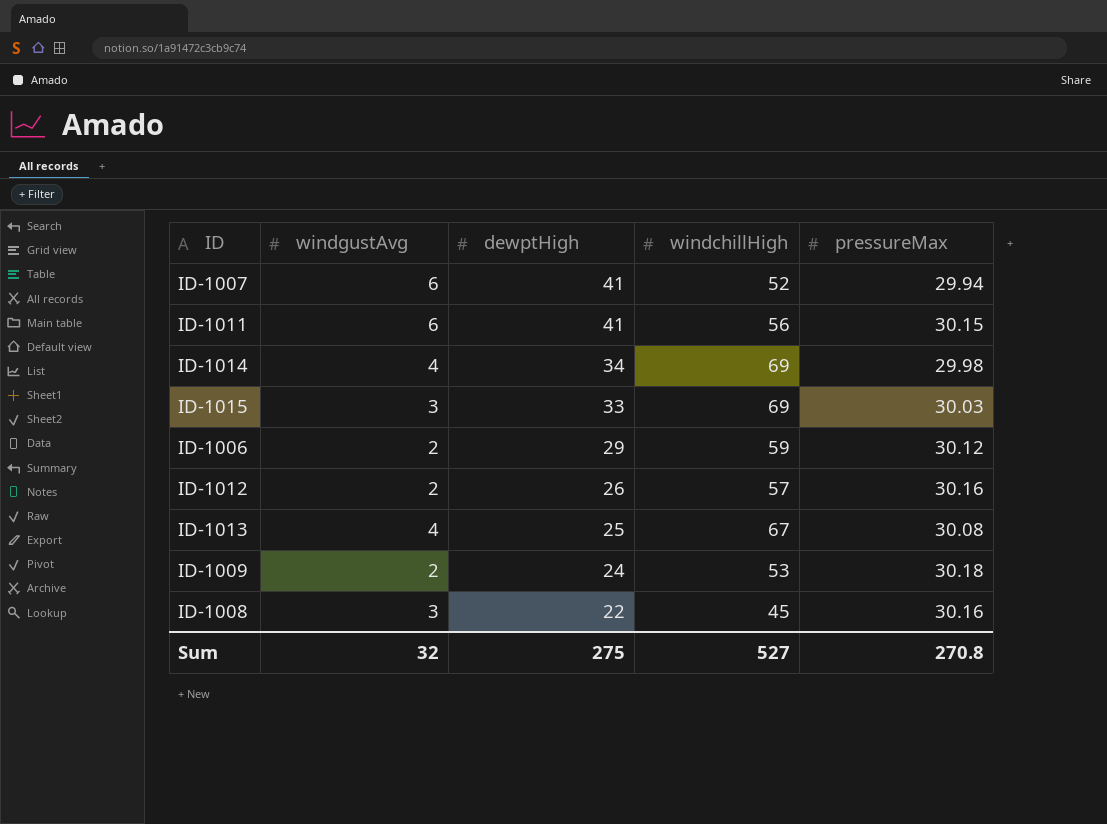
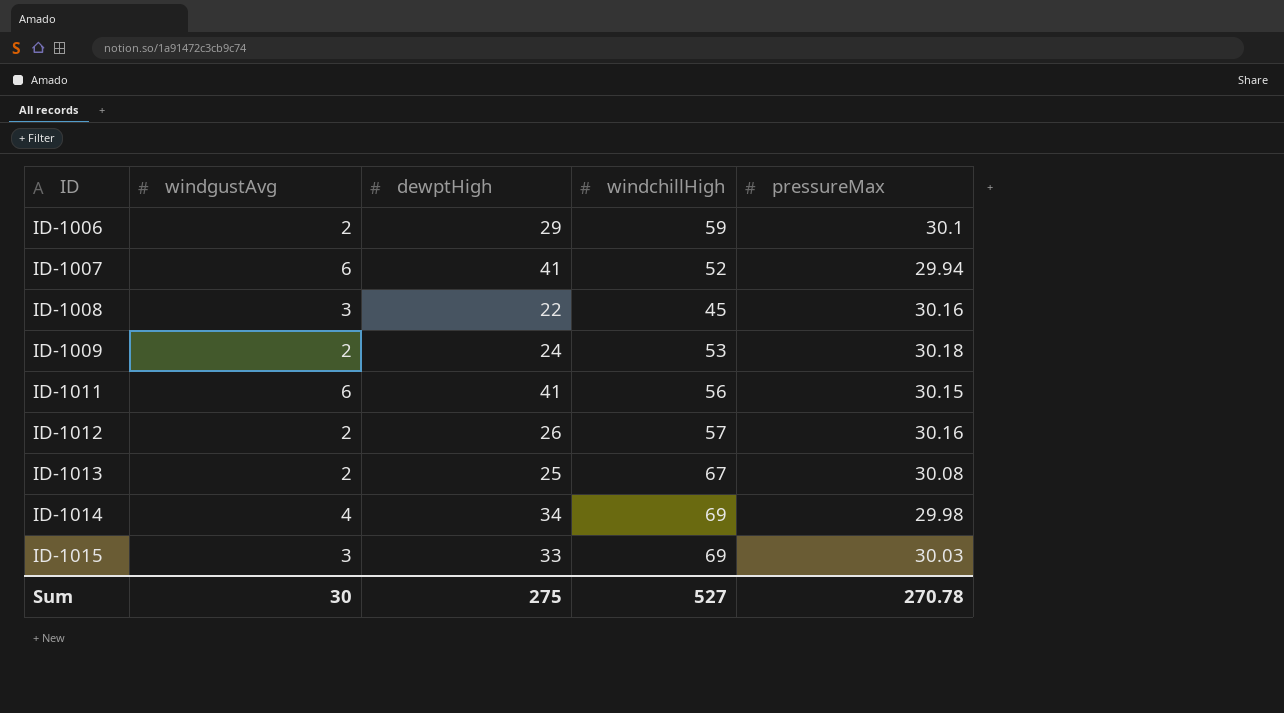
row order: dewptHigh descending -> ID ascending
ID-1006 | pressureMax: 30.12 -> 30.1
ID-1013 | windgustAvg: 4 -> 2
Sum | windgustAvg: 32 -> 30
Sum | pressureMax: 270.8 -> 270.78

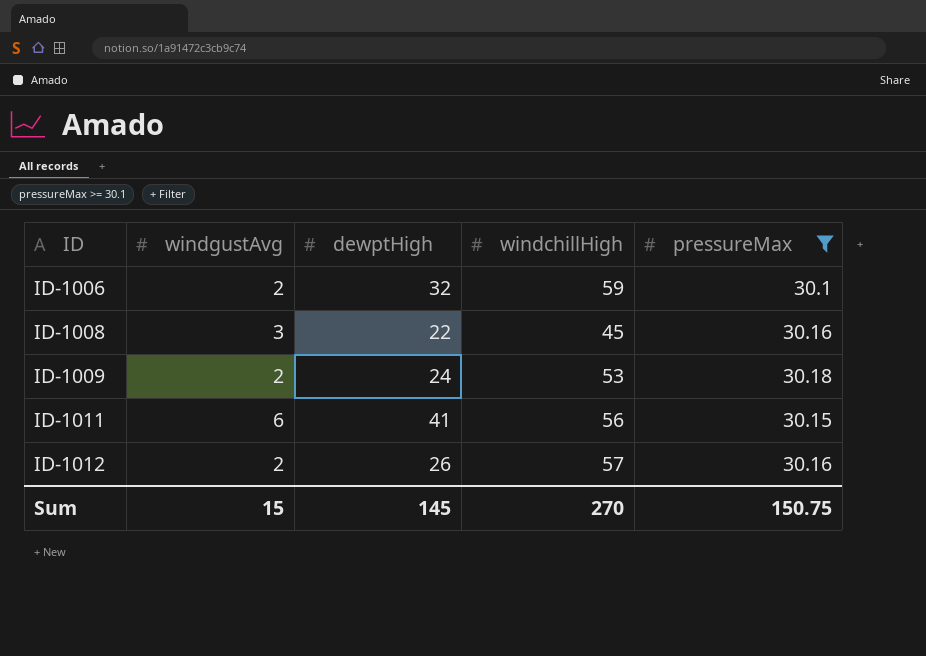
filter: none -> pressureMax >= 30.1
ID-1006 | dewptHigh: 29 -> 32
Sum | windgustAvg: 30 -> 15
Sum | dewptHigh: 275 -> 145
Sum | windchillHigh: 527 -> 270
Sum | pressureMax: 270.78 -> 150.75

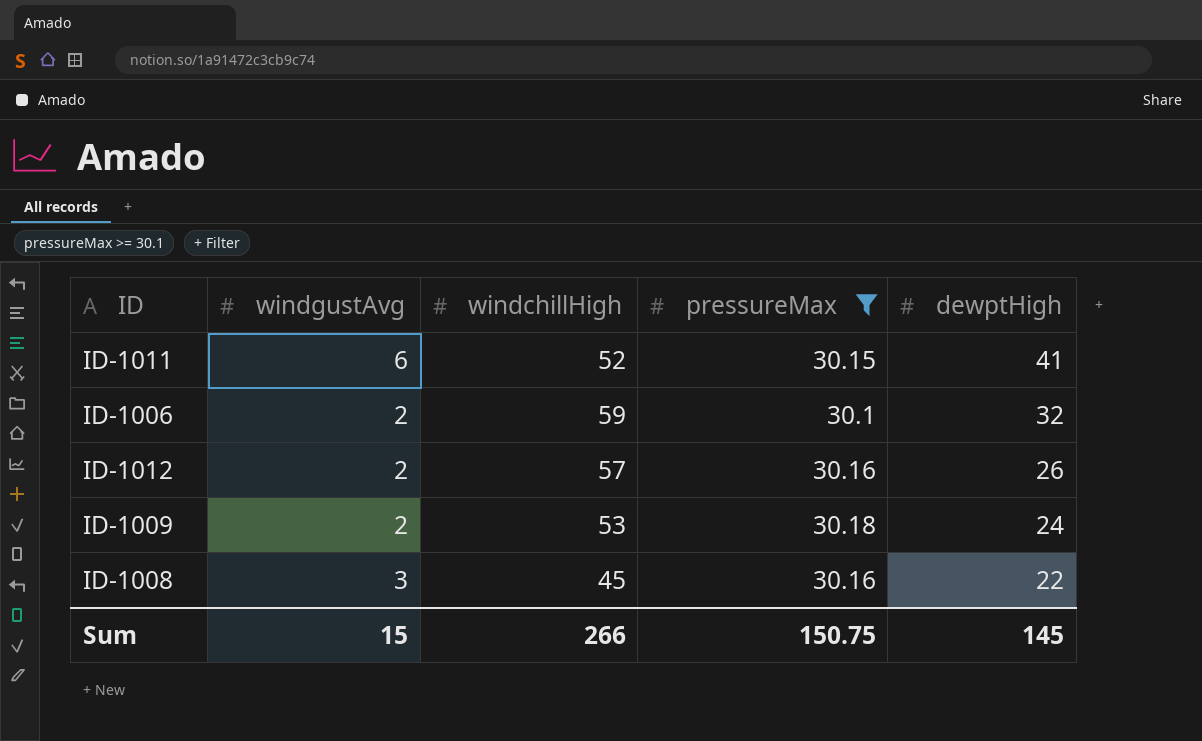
row order: ID ascending -> dewptHigh descending
column dewptHigh | position: 3 -> 5
ID-1011 | windchillHigh: 56 -> 52
Sum | windchillHigh: 270 -> 266

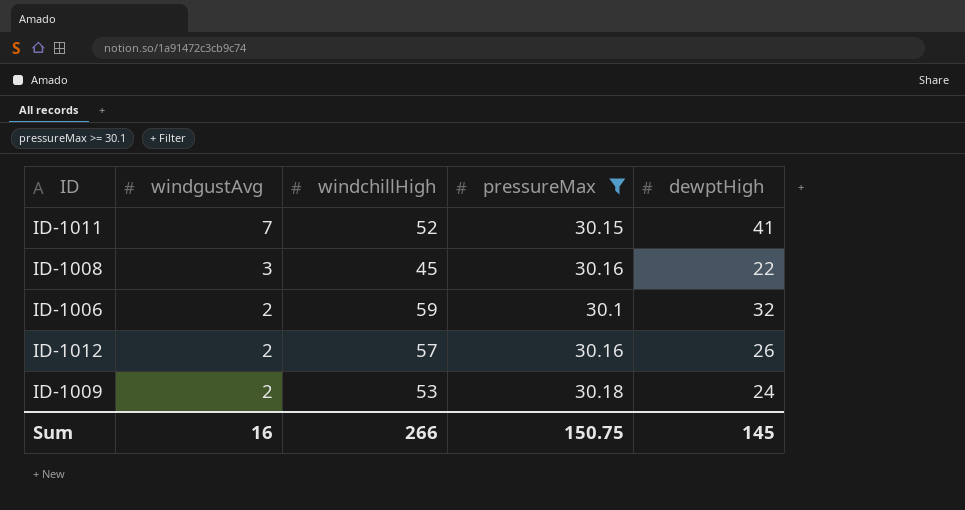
row order: dewptHigh descending -> windgustAvg descending
ID-1011 | windgustAvg: 6 -> 7
Sum | windgustAvg: 15 -> 16

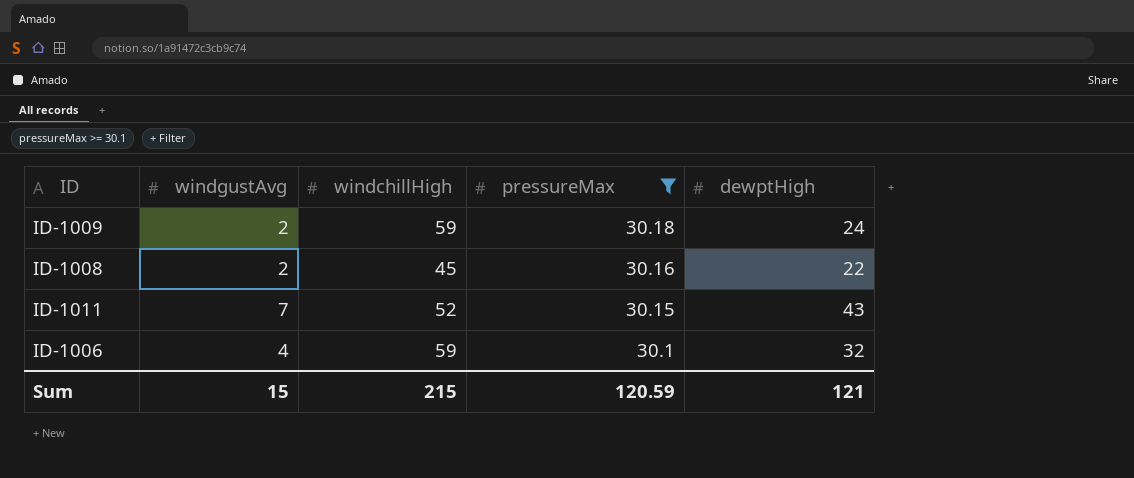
row order: windgustAvg descending -> pressureMax descending
row ID-1012: 2 | 57 | 30.16 | 26 -> none
ID-1009 | windchillHigh: 53 -> 59
ID-1008 | windgustAvg: 3 -> 2
ID-1011 | dewptHigh: 41 -> 43
ID-1006 | windgustAvg: 2 -> 4
Sum | windgustAvg: 16 -> 15
Sum | windchillHigh: 266 -> 215
Sum | pressureMax: 150.75 -> 120.59
Sum | dewptHigh: 145 -> 121

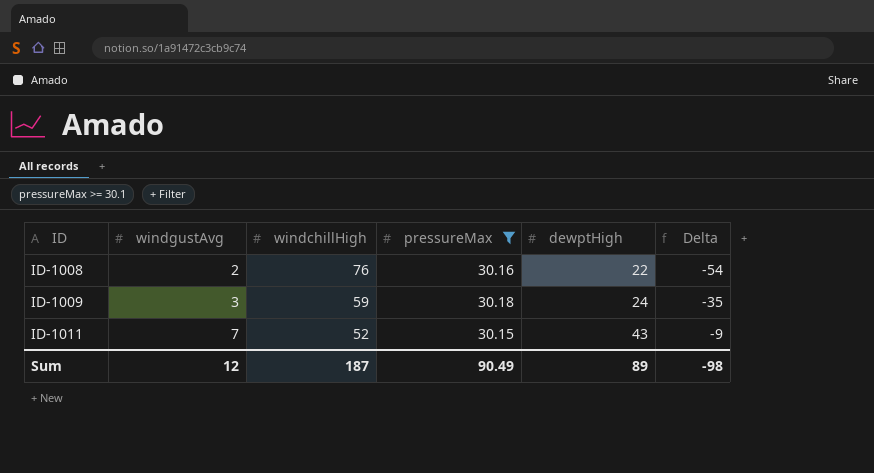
row order: pressureMax descending -> ID ascending
column Delta | formula: none -> [dewptHigh] - [windchillHigh]
row ID-1006: 4 | 59 | 30.1 | 32 -> none
ID-1008 | windchillHigh: 45 -> 76
ID-1009 | windgustAvg: 2 -> 3
Sum | windgustAvg: 15 -> 12
Sum | windchillHigh: 215 -> 187
Sum | pressureMax: 120.59 -> 90.49
Sum | dewptHigh: 121 -> 89

